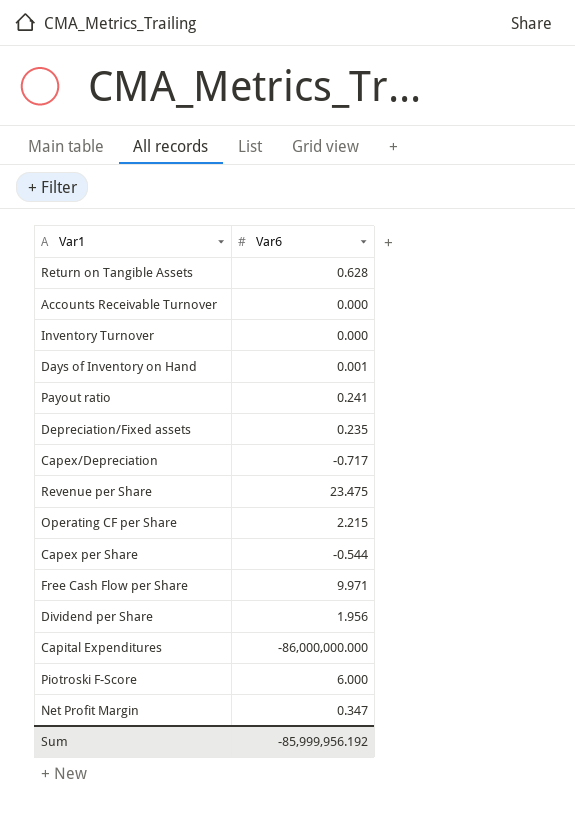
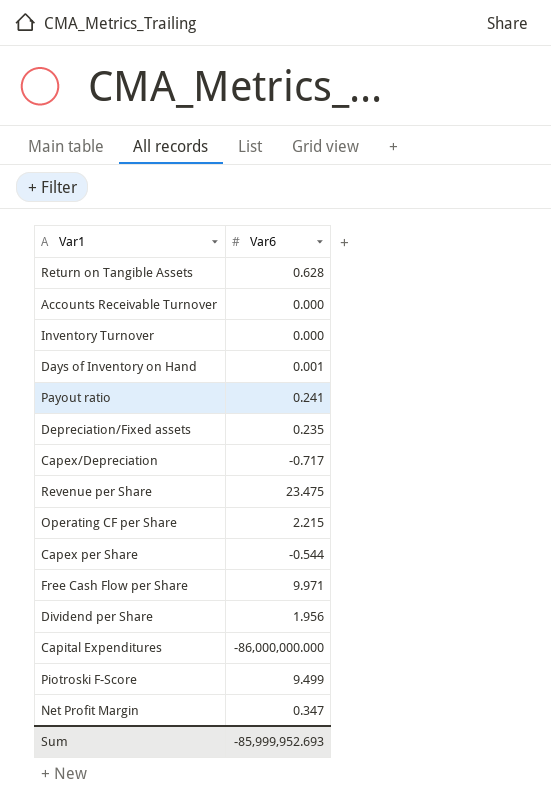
Piotroski F-Score | Var6: 6.000 -> 9.499
Sum | Var6: -85,999,956.192 -> -85,999,952.693

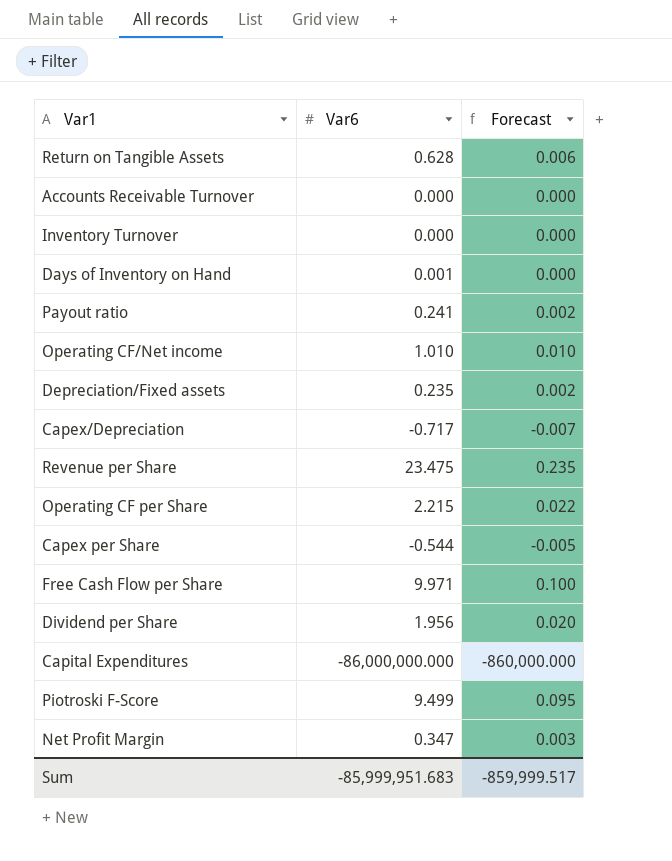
column Forecast | formula: none -> [Var6] * 0.01
row Operating CF/Net income: none -> 1.010 | 0.010
Sum | Var6: -85,999,952.693 -> -85,999,951.683

